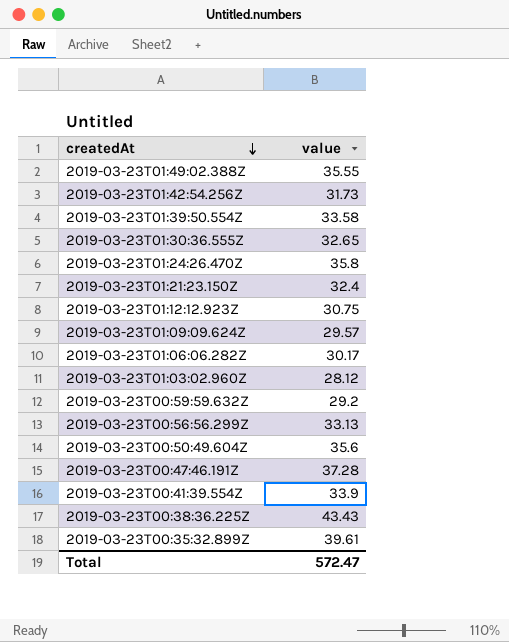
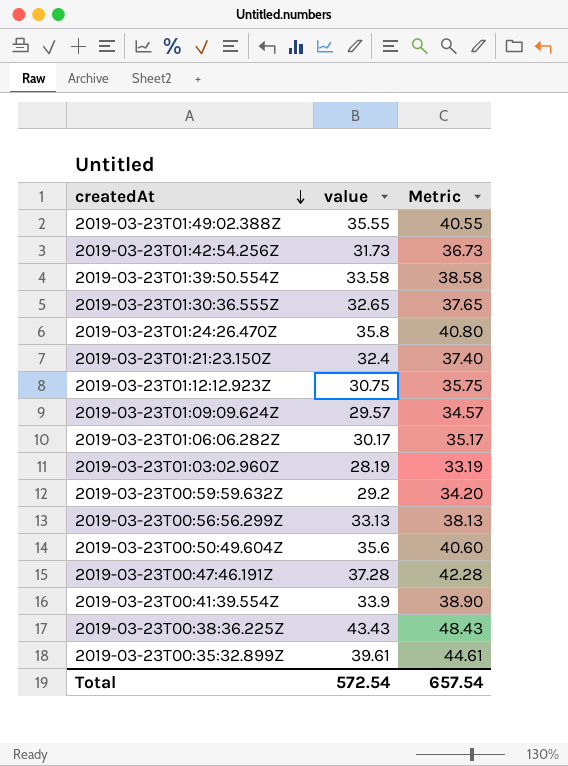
column Metric | formula: none -> [value] + 5
2019-03-23T01:03:02.960Z | value: 28.12 -> 28.19
Total | value: 572.47 -> 572.54

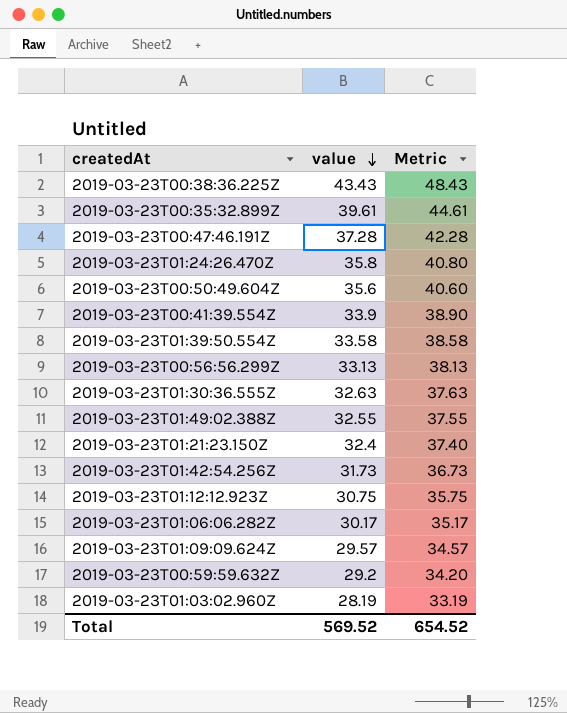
row order: createdAt descending -> value descending
2019-03-23T01:30:36.555Z | value: 32.65 -> 32.63
2019-03-23T01:30:36.555Z | Metric: 37.65 -> 37.63
2019-03-23T01:49:02.388Z | value: 35.55 -> 32.55
2019-03-23T01:49:02.388Z | Metric: 40.55 -> 37.55
Total | value: 572.54 -> 569.52
Total | Metric: 657.54 -> 654.52

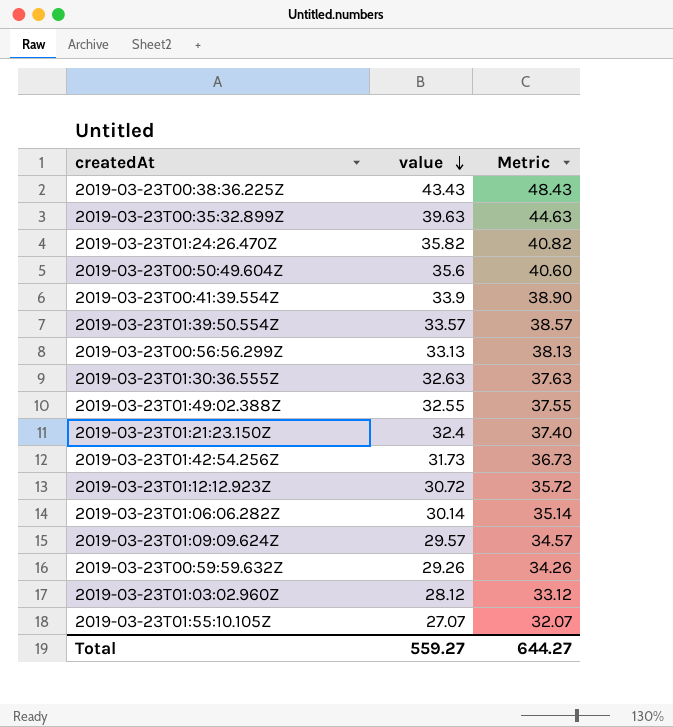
row 2019-03-23T00:47:46.191Z: 37.28 | 42.28 -> none
2019-03-23T00:35:32.899Z | value: 39.61 -> 39.63
2019-03-23T00:35:32.899Z | Metric: 44.61 -> 44.63
2019-03-23T01:24:26.470Z | value: 35.8 -> 35.82
2019-03-23T01:24:26.470Z | Metric: 40.80 -> 40.82
2019-03-23T01:39:50.554Z | value: 33.58 -> 33.57
2019-03-23T01:39:50.554Z | Metric: 38.58 -> 38.57
2019-03-23T01:12:12.923Z | value: 30.75 -> 30.72
2019-03-23T01:12:12.923Z | Metric: 35.75 -> 35.72
2019-03-23T01:06:06.282Z | value: 30.17 -> 30.14
2019-03-23T01:06:06.282Z | Metric: 35.17 -> 35.14
2019-03-23T00:59:59.632Z | value: 29.2 -> 29.26
2019-03-23T00:59:59.632Z | Metric: 34.20 -> 34.26
2019-03-23T01:03:02.960Z | value: 28.19 -> 28.12
2019-03-23T01:03:02.960Z | Metric: 33.19 -> 33.12
row 2019-03-23T01:55:10.105Z: none -> 27.07 | 32.07
Total | value: 569.52 -> 559.27
Total | Metric: 654.52 -> 644.27

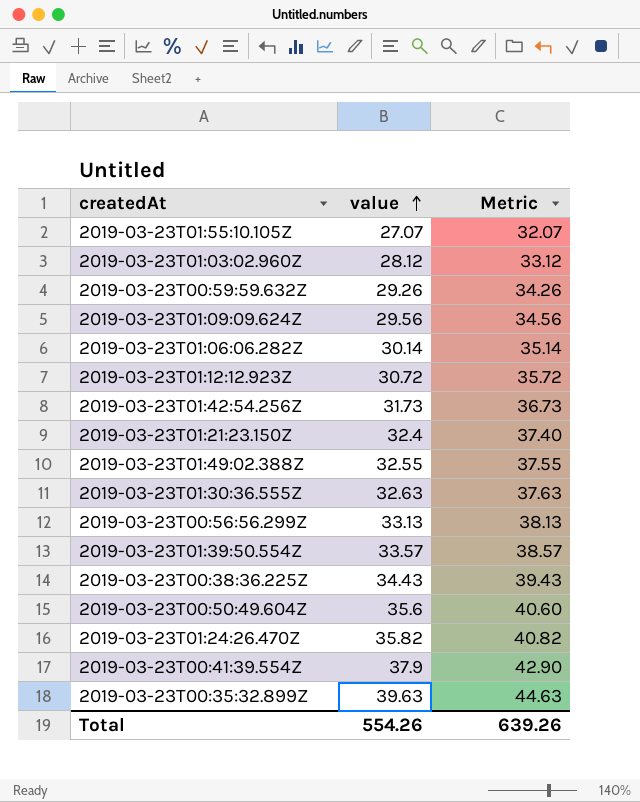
row order: value descending -> value ascending
2019-03-23T01:09:09.624Z | value: 29.57 -> 29.56
2019-03-23T01:09:09.624Z | Metric: 34.57 -> 34.56
2019-03-23T00:38:36.225Z | value: 43.43 -> 34.43
2019-03-23T00:38:36.225Z | Metric: 48.43 -> 39.43
2019-03-23T00:41:39.554Z | value: 33.9 -> 37.9
2019-03-23T00:41:39.554Z | Metric: 38.90 -> 42.90
Total | value: 559.27 -> 554.26
Total | Metric: 644.27 -> 639.26

